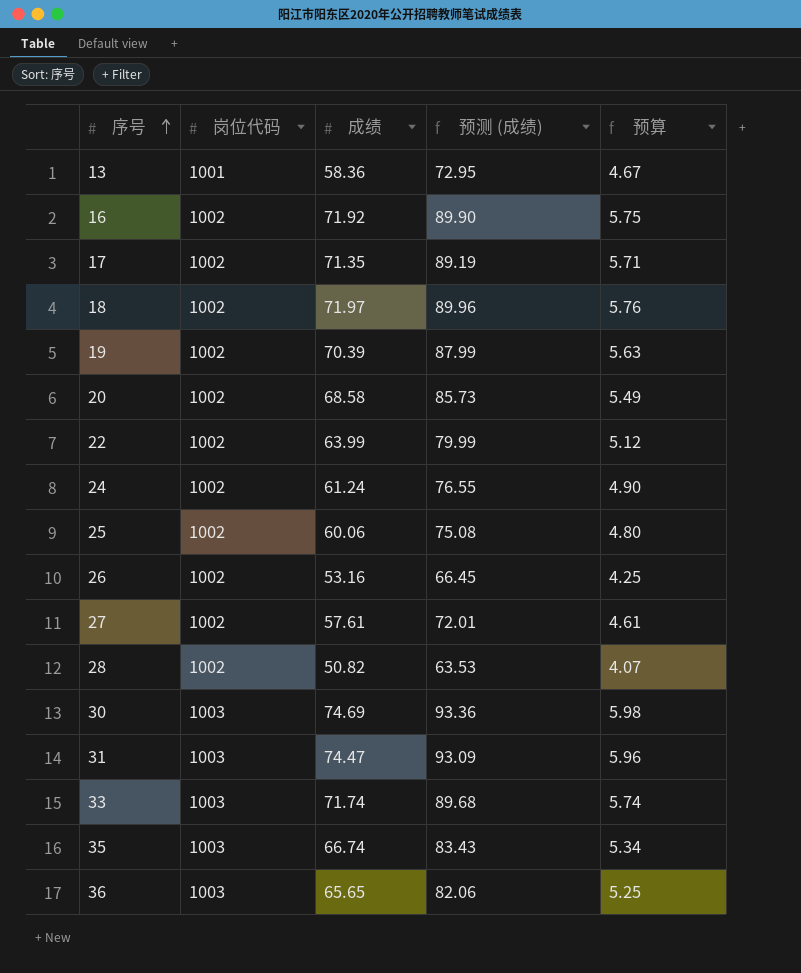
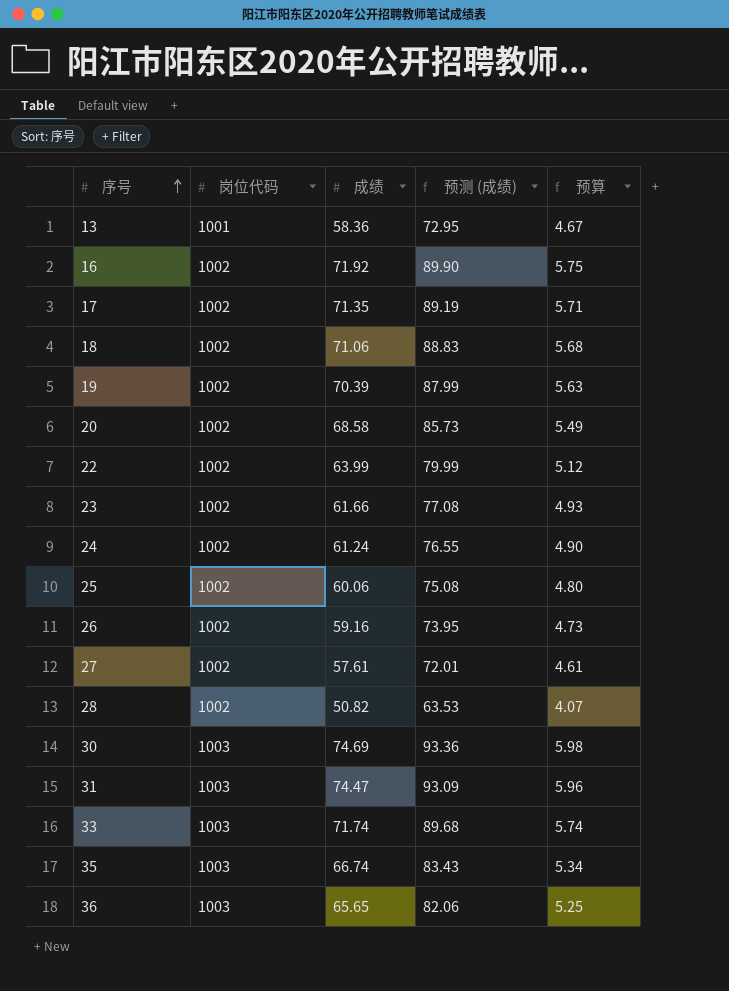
18 | 成绩: 71.97 -> 71.06
18 | 预测 (成绩): 89.96 -> 88.83
18 | 预算: 5.76 -> 5.68
row 23: none -> 1002 | 61.66 | 77.08 | 4.93
26 | 成绩: 53.16 -> 59.16
26 | 预测 (成绩): 66.45 -> 73.95
26 | 预算: 4.25 -> 4.73

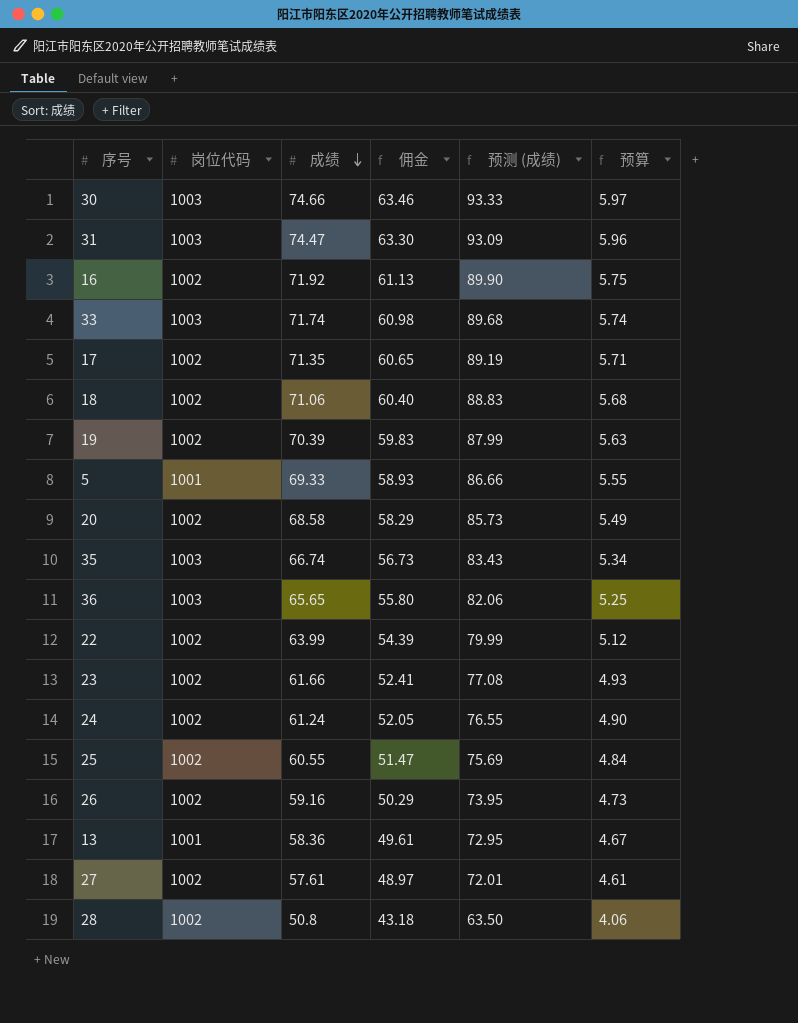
row order: 序号 ascending -> 成绩 descending
column 佣金 | formula: none -> [成绩] * 0.85
30 | 成绩: 74.69 -> 74.66
30 | 预测 (成绩): 93.36 -> 93.33
30 | 预算: 5.98 -> 5.97
row 5: none -> 1001 | 69.33 | 58.93 | 86.66 | 5.55
25 | 成绩: 60.06 -> 60.55
25 | 预测 (成绩): 75.08 -> 75.69
25 | 预算: 4.80 -> 4.84
28 | 成绩: 50.82 -> 50.8
28 | 预测 (成绩): 63.53 -> 63.50
28 | 预算: 4.07 -> 4.06

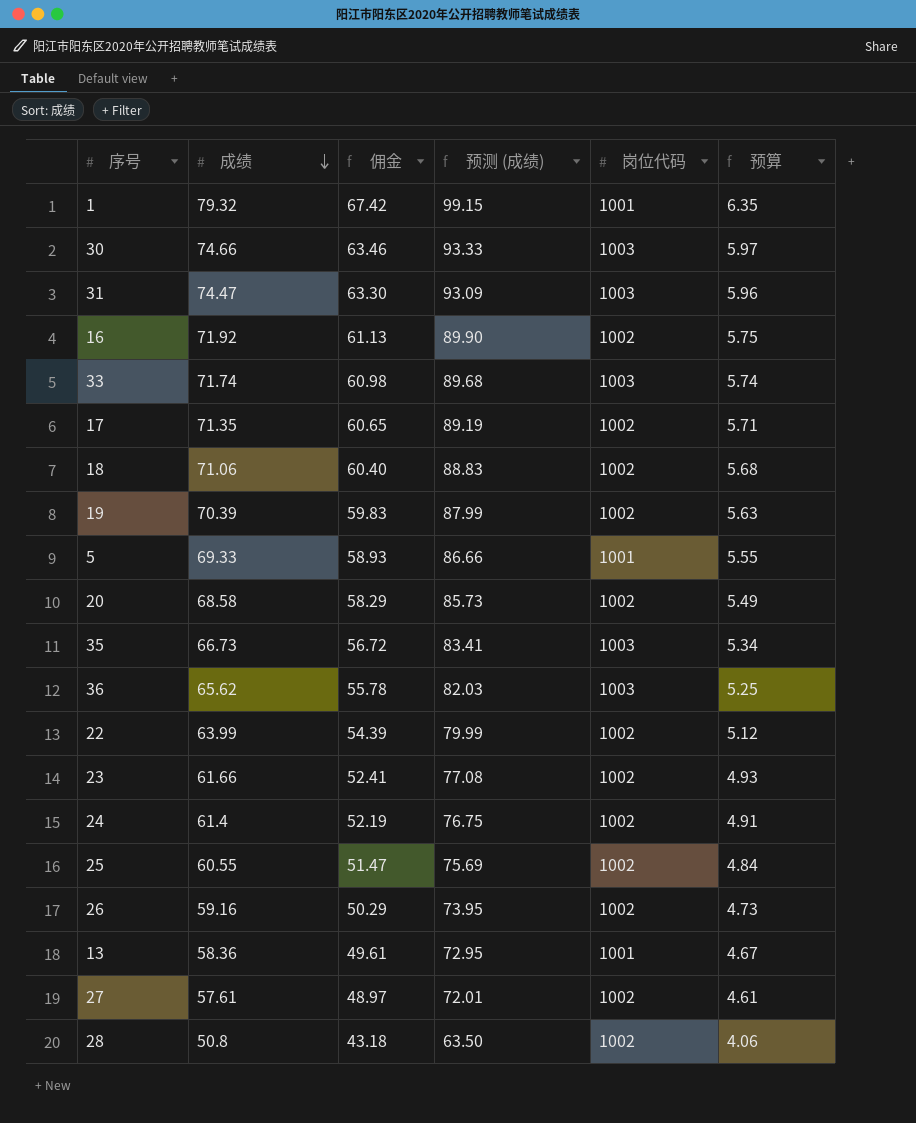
column 岗位代码 | position: 2 -> 5
row 1: none -> 79.32 | 67.42 | 99.15 | 1001 | 6.35
35 | 成绩: 66.74 -> 66.73
35 | 佣金: 56.73 -> 56.72
35 | 预测 (成绩): 83.43 -> 83.41
36 | 成绩: 65.65 -> 65.62
36 | 佣金: 55.80 -> 55.78
36 | 预测 (成绩): 82.06 -> 82.03
24 | 成绩: 61.24 -> 61.4
24 | 佣金: 52.05 -> 52.19
24 | 预测 (成绩): 76.55 -> 76.75
24 | 预算: 4.90 -> 4.91

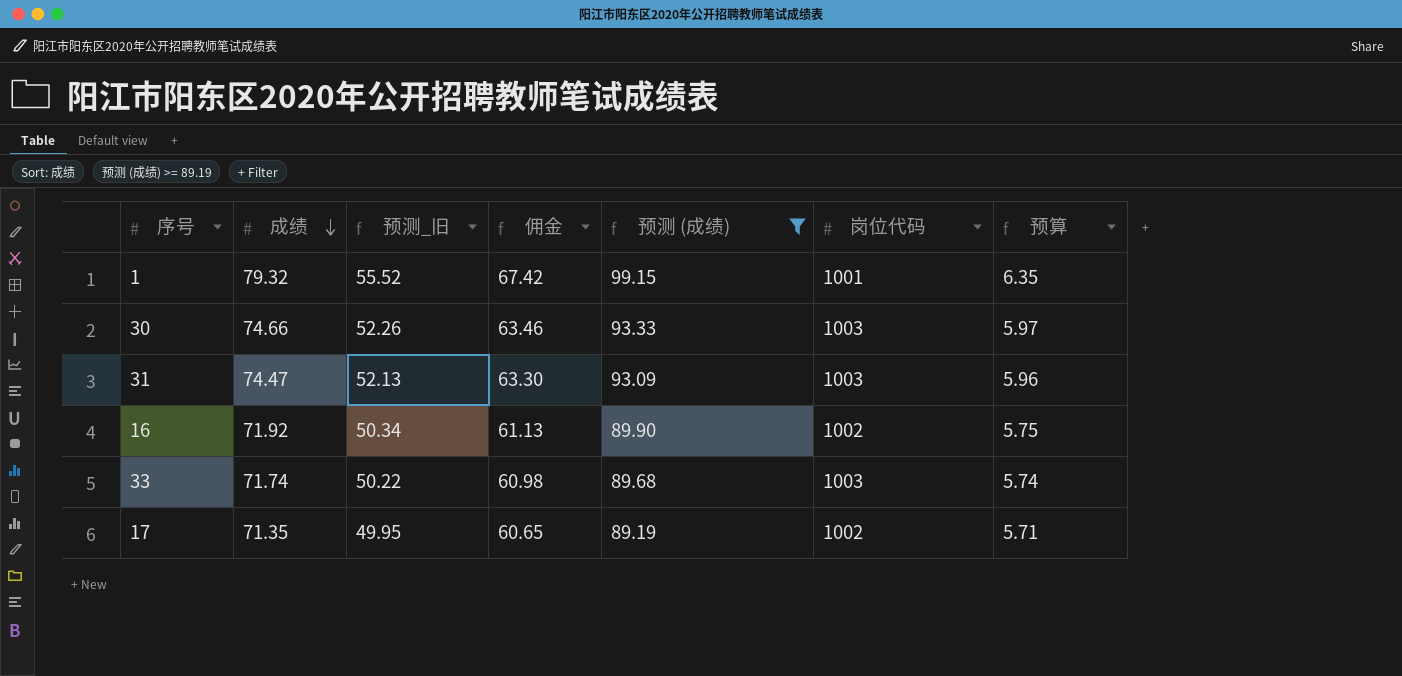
filter: none -> 预测 (成绩) >= 89.19
column 预测_旧 | formula: none -> [成绩] * 0.7

